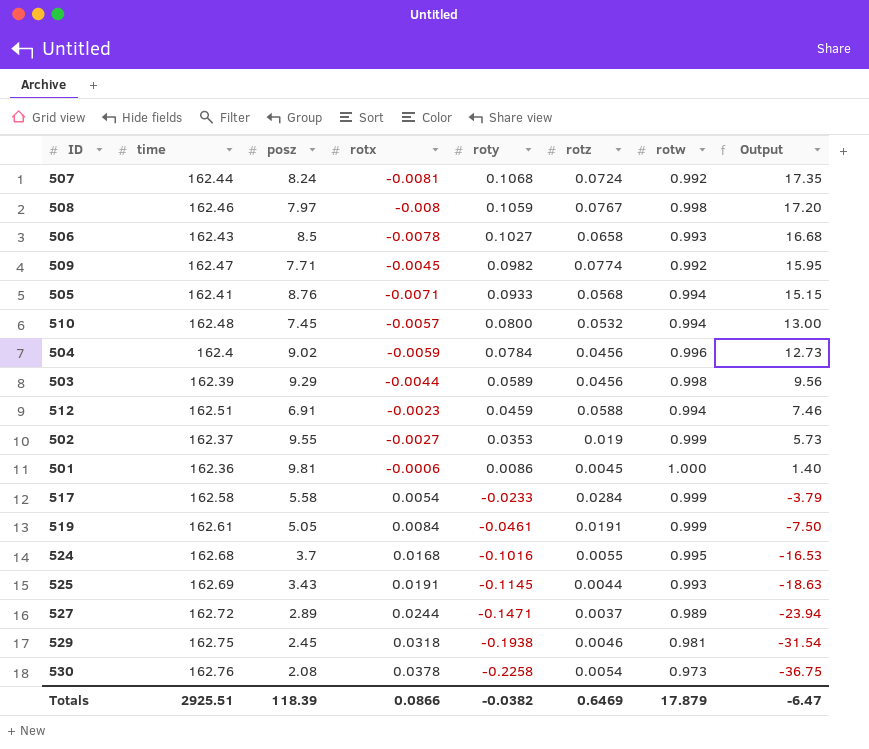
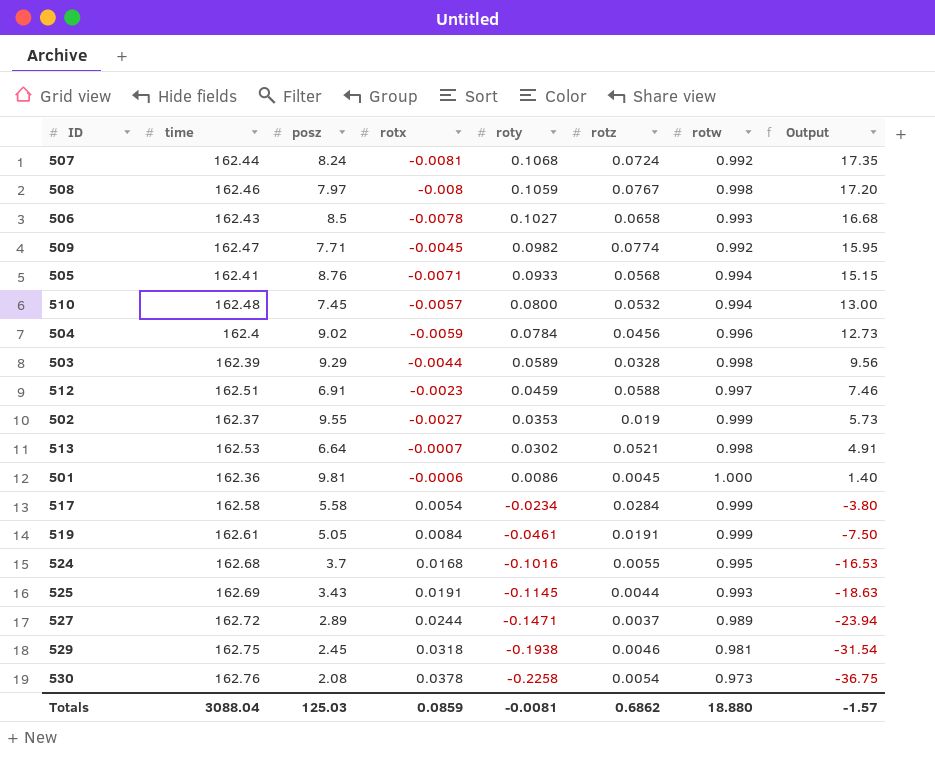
503 | rotz: 0.0456 -> 0.0328
512 | rotw: 0.994 -> 0.997
row 513: none -> 162.53 | 6.64 | -0.0007 | 0.0302 | 0.0521 | 0.998 | 4.91
517 | roty: -0.0233 -> -0.0234
517 | Output: -3.79 -> -3.80
Totals | time: 2925.51 -> 3088.04
Totals | posz: 118.39 -> 125.03
Totals | rotx: 0.0866 -> 0.0859
Totals | roty: -0.0382 -> -0.0081
Totals | rotz: 0.6469 -> 0.6862
Totals | rotw: 17.879 -> 18.880
Totals | Output: -6.47 -> -1.57

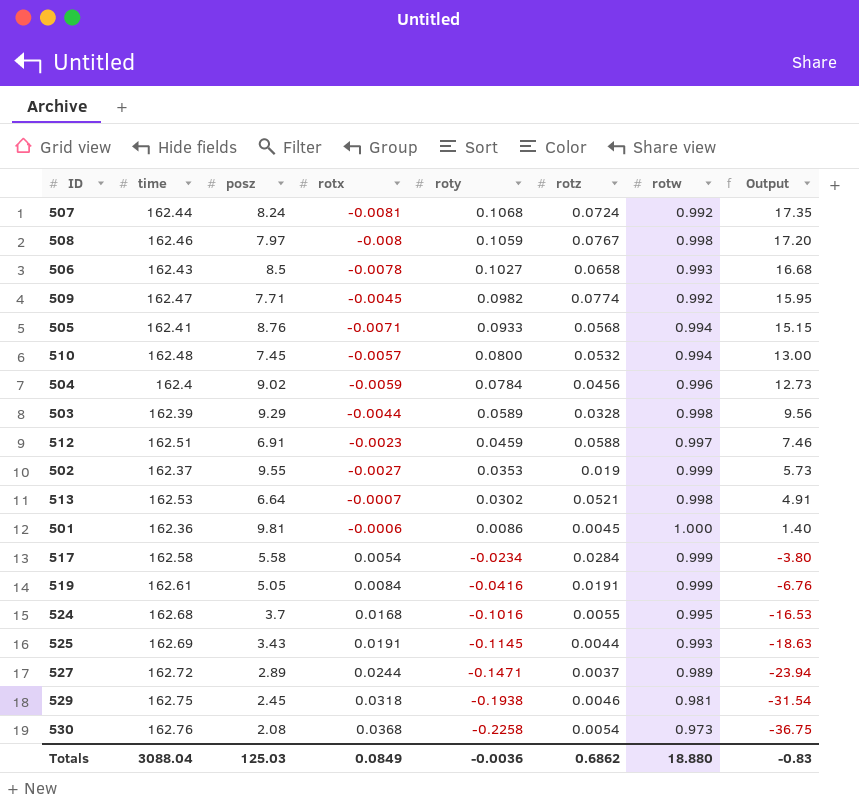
519 | roty: -0.0461 -> -0.0416
519 | Output: -7.50 -> -6.76
530 | rotx: 0.0378 -> 0.0368
Totals | rotx: 0.0859 -> 0.0849
Totals | roty: -0.0081 -> -0.0036
Totals | Output: -1.57 -> -0.83

